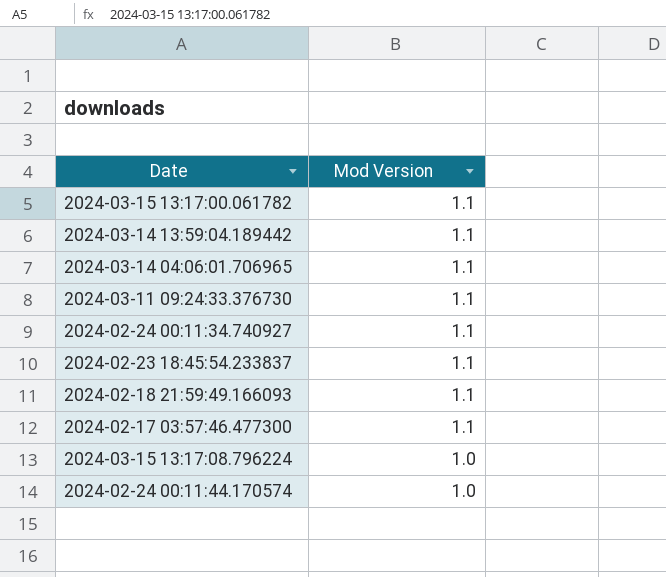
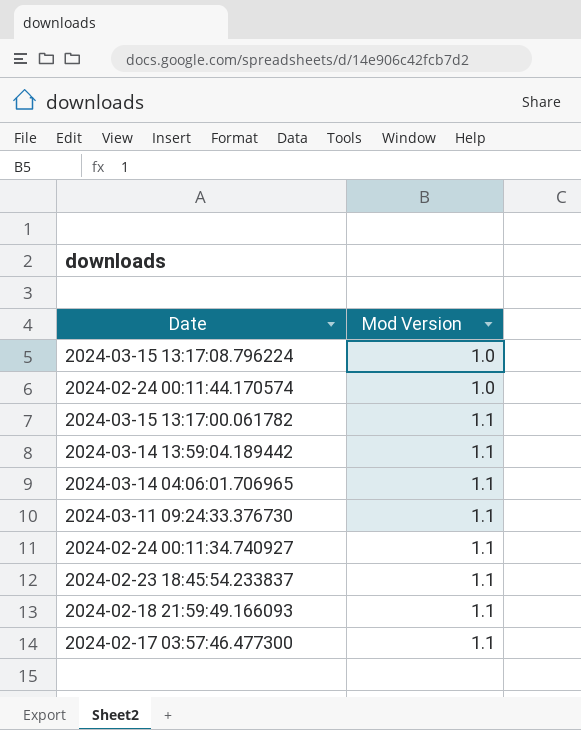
row order: Mod Version descending -> Mod Version ascending

